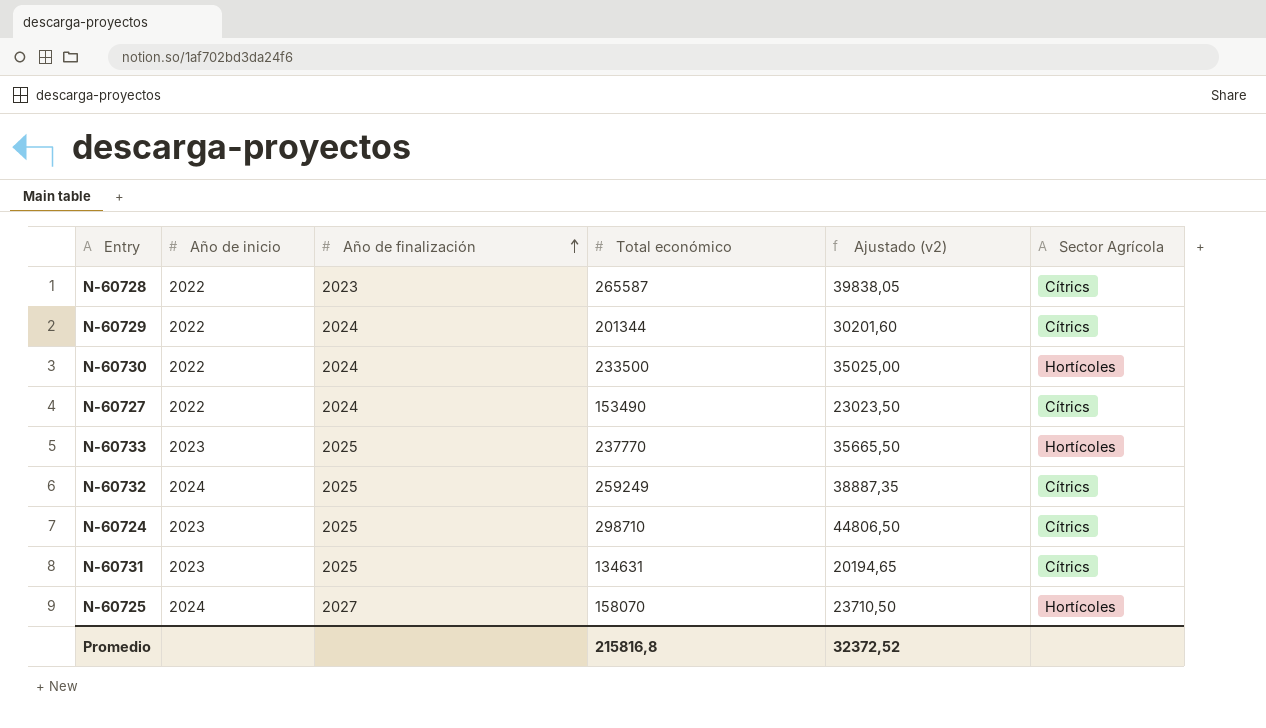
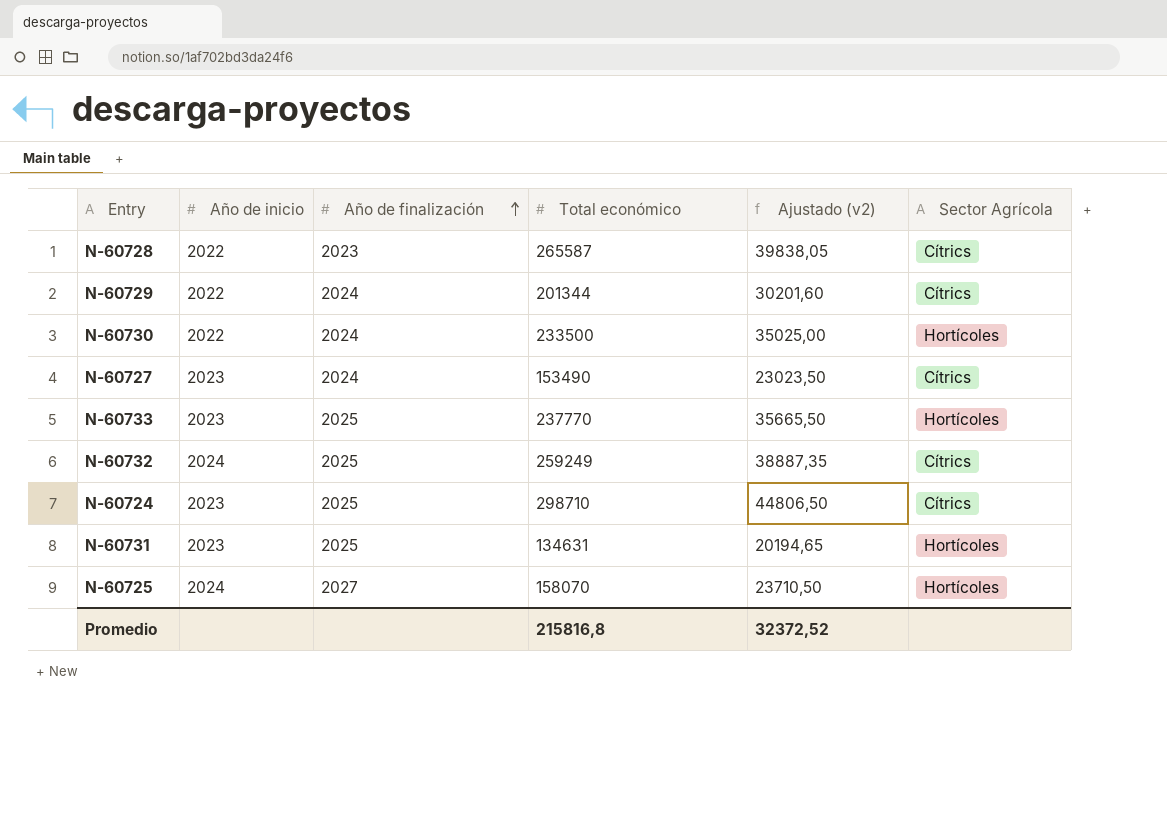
N-60727 | Año de inicio: 2022 -> 2023
N-60731 | Sector Agrícola: Cítrics -> Hortícoles

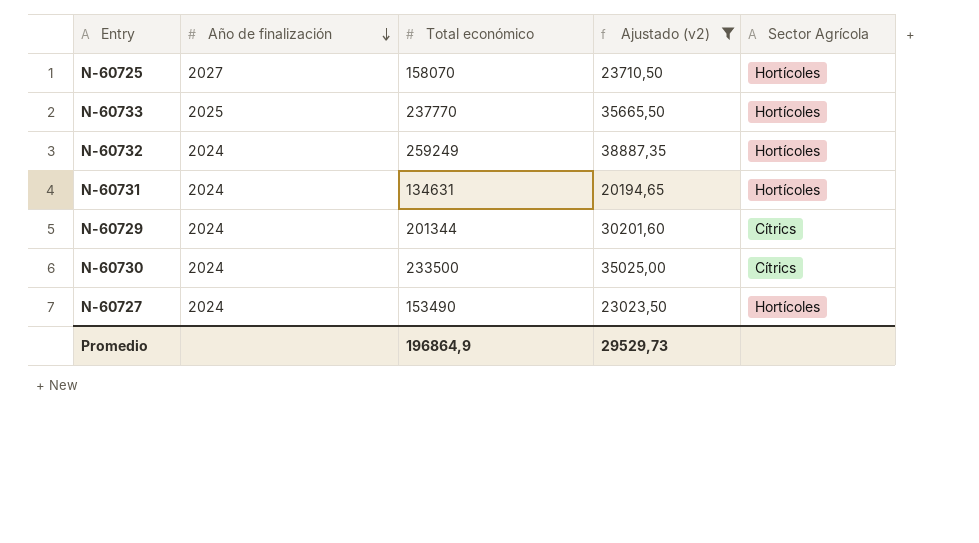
filter: none -> Ajustado (v2) <= 38887,35
row order: Año de finalización ascending -> Año de finalización descending
column Año de inicio | position: 2 -> none
N-60732 | Año de finalización: 2025 -> 2024
N-60732 | Sector Agrícola: Cítrics -> Hortícoles
N-60731 | Año de finalización: 2025 -> 2024
N-60730 | Sector Agrícola: Hortícoles -> Cítrics
N-60727 | Sector Agrícola: Cítrics -> Hortícoles
Promedio | Total económico: 215816,8 -> 196864,9
Promedio | Ajustado (v2): 32372,52 -> 29529,73

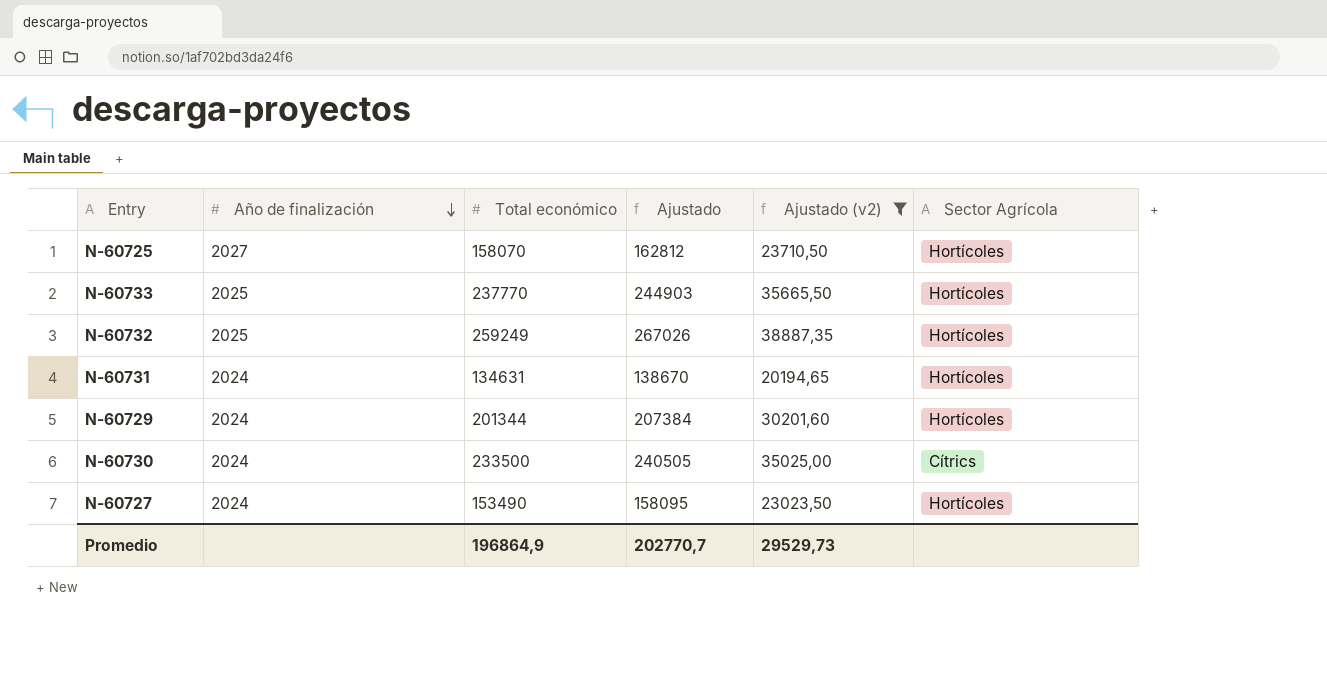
column Ajustado | formula: none -> [Total económico] * 1,03
N-60732 | Año de finalización: 2024 -> 2025
N-60729 | Sector Agrícola: Cítrics -> Hortícoles

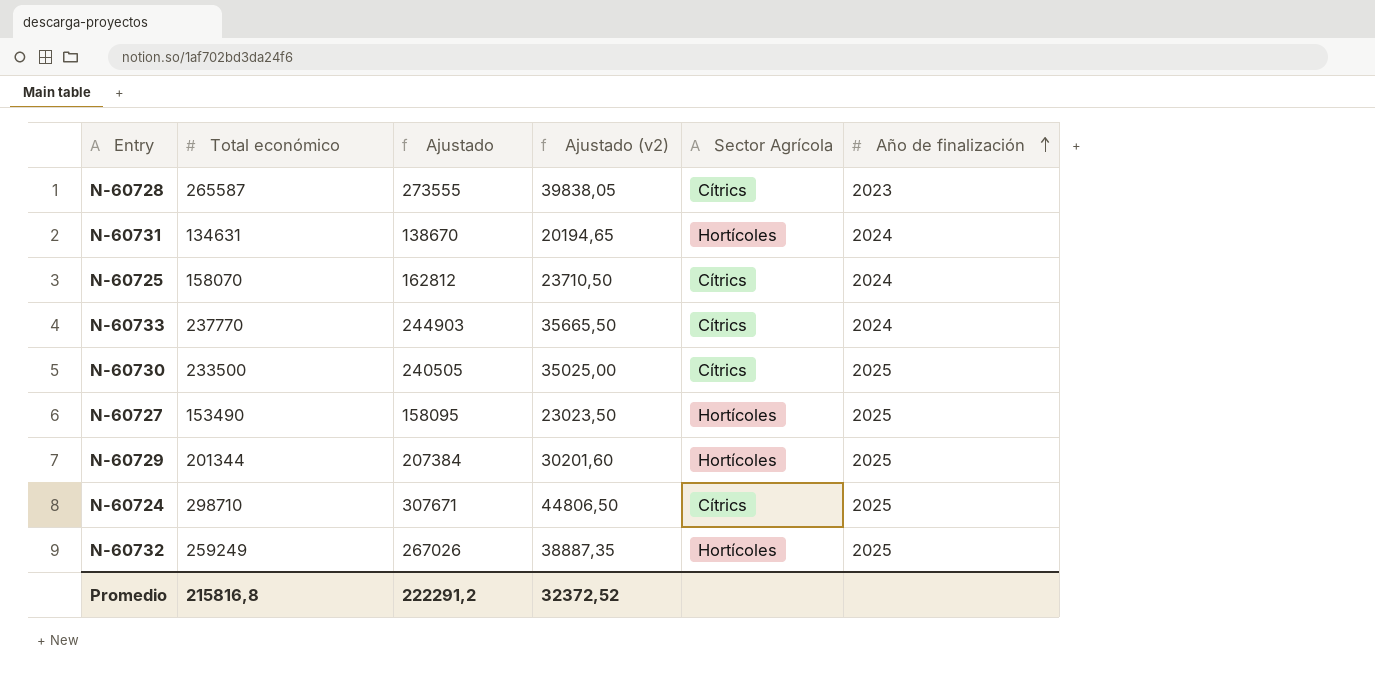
filter: Ajustado (v2) <= 38887,35 -> none
row order: Año de finalización descending -> Año de finalización ascending
column Año de finalización | position: 2 -> 6
N-60725 | Sector Agrícola: Hortícoles -> Cítrics
N-60725 | Año de finalización: 2027 -> 2024
N-60733 | Sector Agrícola: Hortícoles -> Cítrics
N-60733 | Año de finalización: 2025 -> 2024
N-60730 | Año de finalización: 2024 -> 2025
N-60727 | Año de finalización: 2024 -> 2025
N-60729 | Año de finalización: 2024 -> 2025
Promedio | Total económico: 196864,9 -> 215816,8
Promedio | Ajustado: 202770,7 -> 222291,2
Promedio | Ajustado (v2): 29529,73 -> 32372,52

